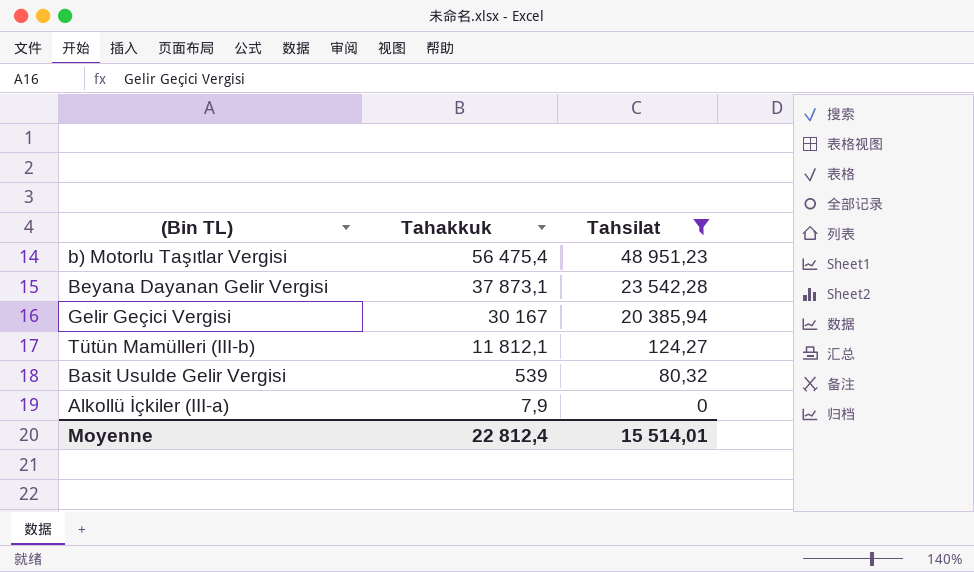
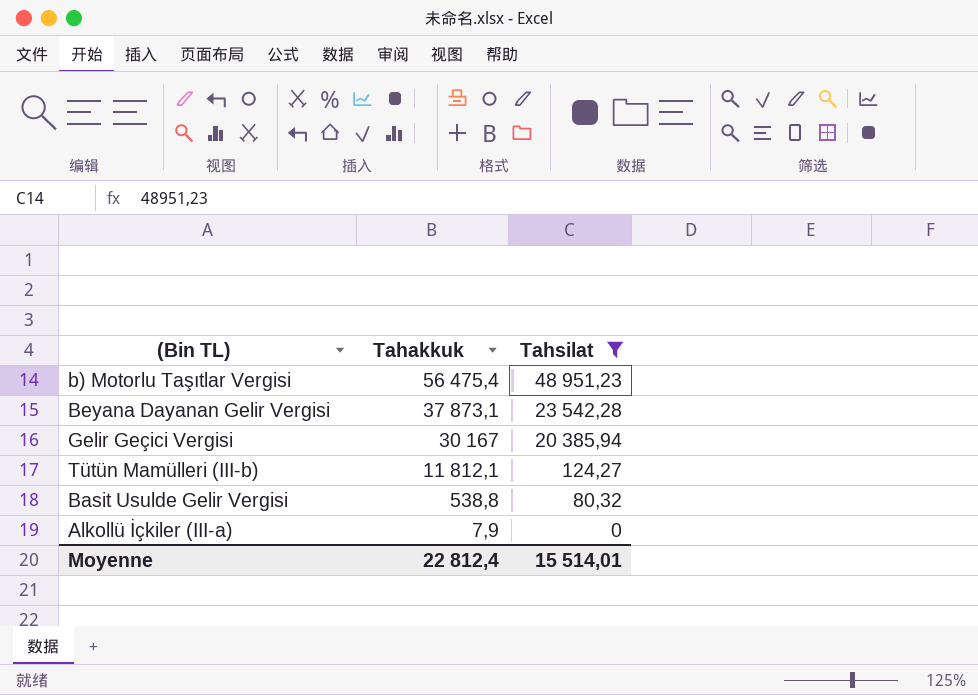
Basit Usulde Gelir Vergisi | Tahakkuk: 539 -> 538,8

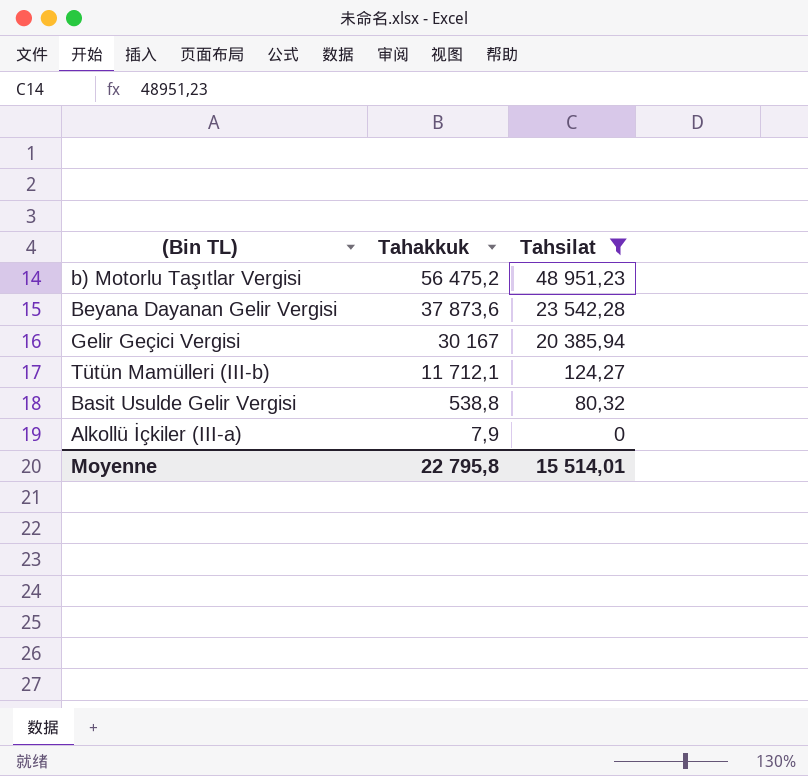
b) Motorlu Taşıtlar Vergisi | Tahakkuk: 56 475,4 -> 56 475,2
Beyana Dayanan Gelir Vergisi | Tahakkuk: 37 873,1 -> 37 873,6
Tütün Mamülleri (III-b) | Tahakkuk: 11 812,1 -> 11 712,1
Moyenne | Tahakkuk: 22 812,4 -> 22 795,8

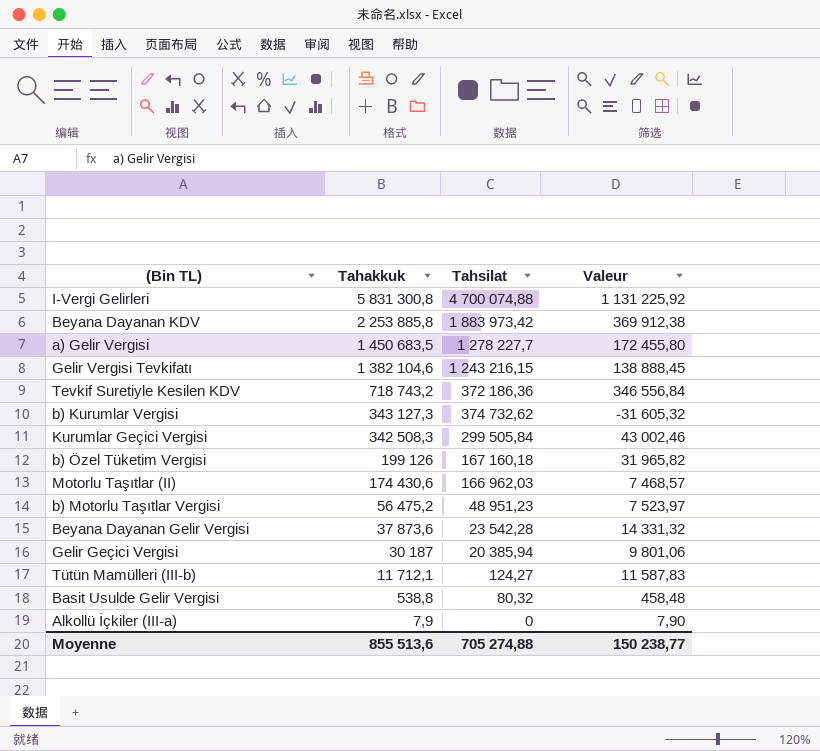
filter: Tahsilat <= 48 951,23 -> none
column Valeur | formula: none -> [Tahakkuk] - [Tahsilat]
Gelir Geçici Vergisi | Tahakkuk: 30 167 -> 30 187
Moyenne | Tahakkuk: 22 795,8 -> 855 513,6
Moyenne | Tahsilat: 15 514,01 -> 705 274,88

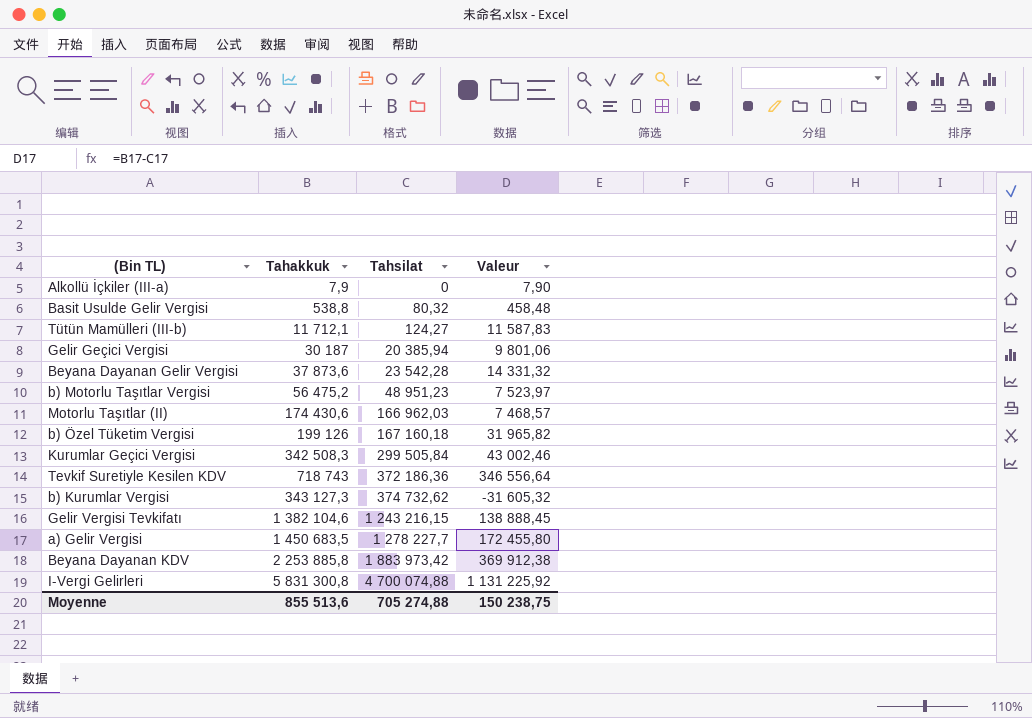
row order: Tahakkuk descending -> Tahsilat ascending
Tevkif Suretiyle Kesilen KDV | Tahakkuk: 718 743,2 -> 718 743
Tevkif Suretiyle Kesilen KDV | Valeur: 346 556,84 -> 346 556,64
Moyenne | Valeur: 150 238,77 -> 150 238,75

